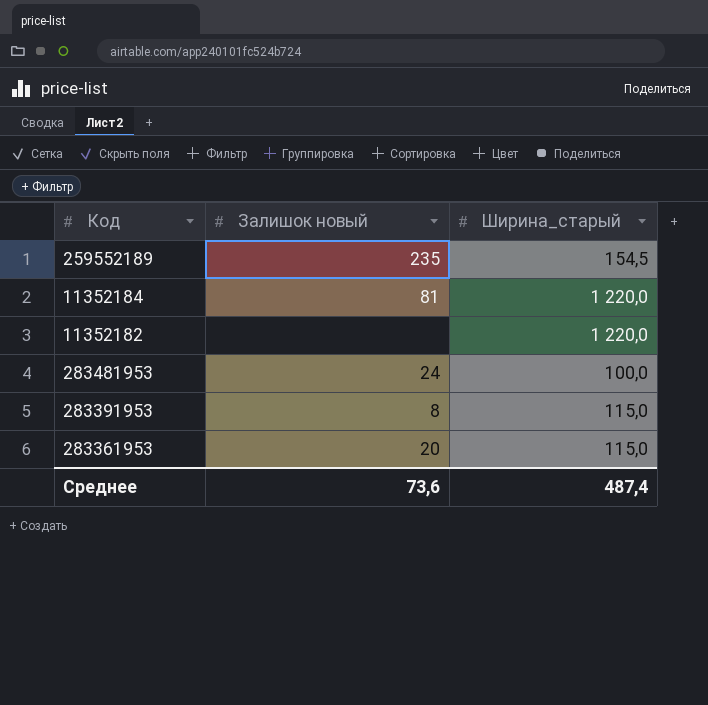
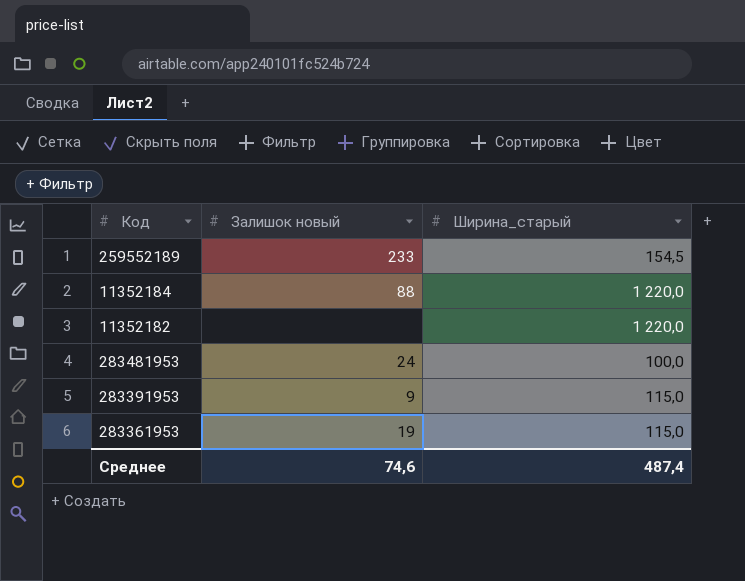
259552189 | Залишок новый: 235 -> 233
11352184 | Залишок новый: 81 -> 88
283391953 | Залишок новый: 8 -> 9
283361953 | Залишок новый: 20 -> 19
Среднее | Залишок новый: 73,6 -> 74,6

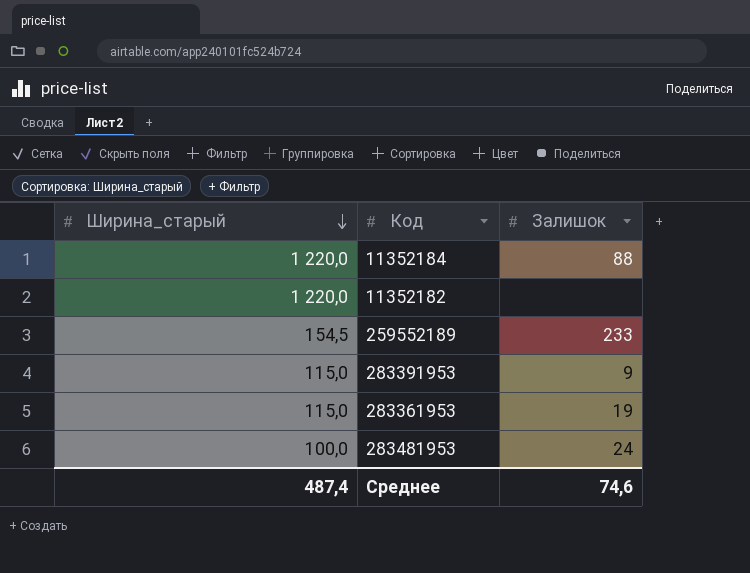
row order: none -> Ширина_старый descending
column Ширина_старый | position: 3 -> 1
column name: Залишок новый -> Залишок

